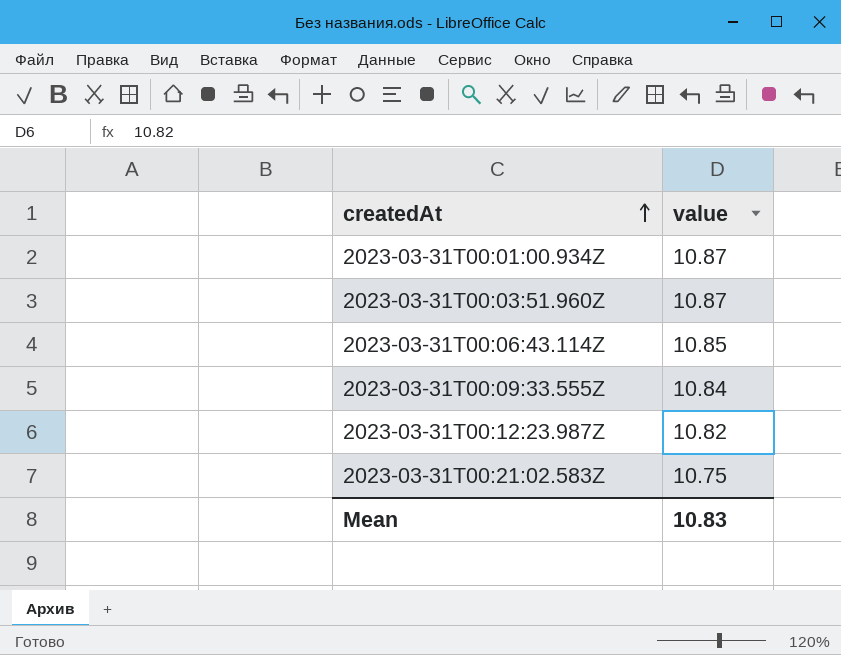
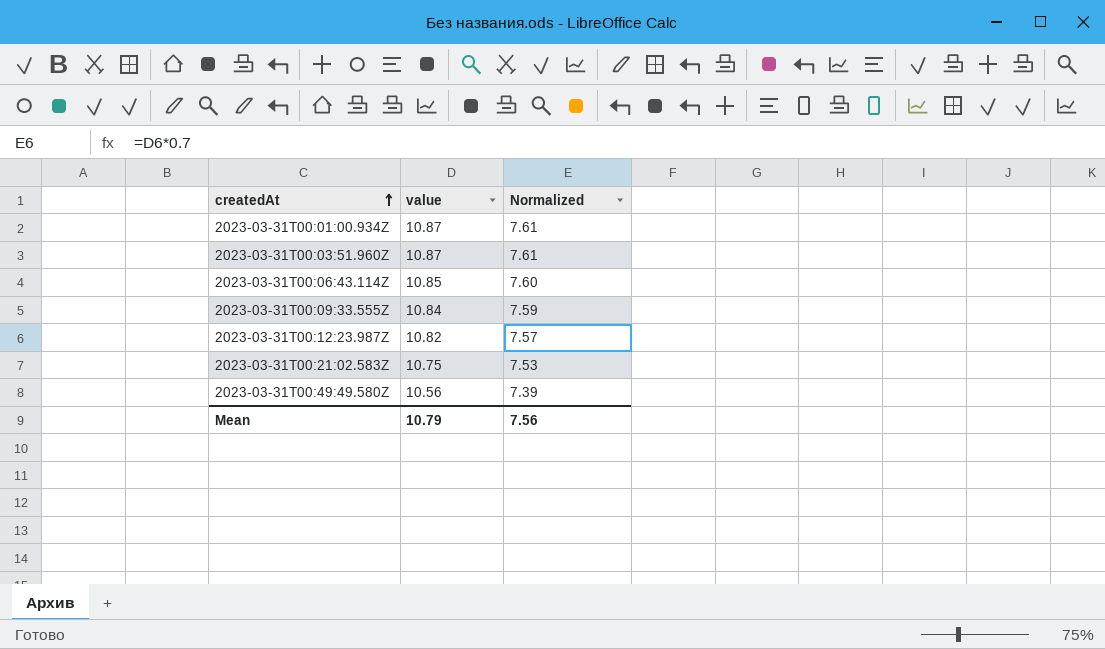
column Normalized | formula: none -> [value] * 0.7
row 2023-03-31T00:49:49.580Z: none -> 10.56 | 7.39
Mean | value: 10.83 -> 10.79

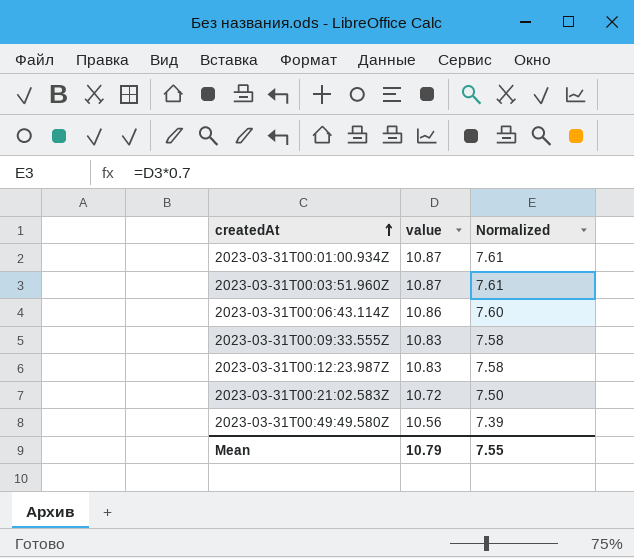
2023-03-31T00:06:43.114Z | value: 10.85 -> 10.86
2023-03-31T00:09:33.555Z | value: 10.84 -> 10.83
2023-03-31T00:09:33.555Z | Normalized: 7.59 -> 7.58
2023-03-31T00:12:23.987Z | value: 10.82 -> 10.83
2023-03-31T00:12:23.987Z | Normalized: 7.57 -> 7.58
2023-03-31T00:21:02.583Z | value: 10.75 -> 10.72
2023-03-31T00:21:02.583Z | Normalized: 7.53 -> 7.50
Mean | Normalized: 7.56 -> 7.55

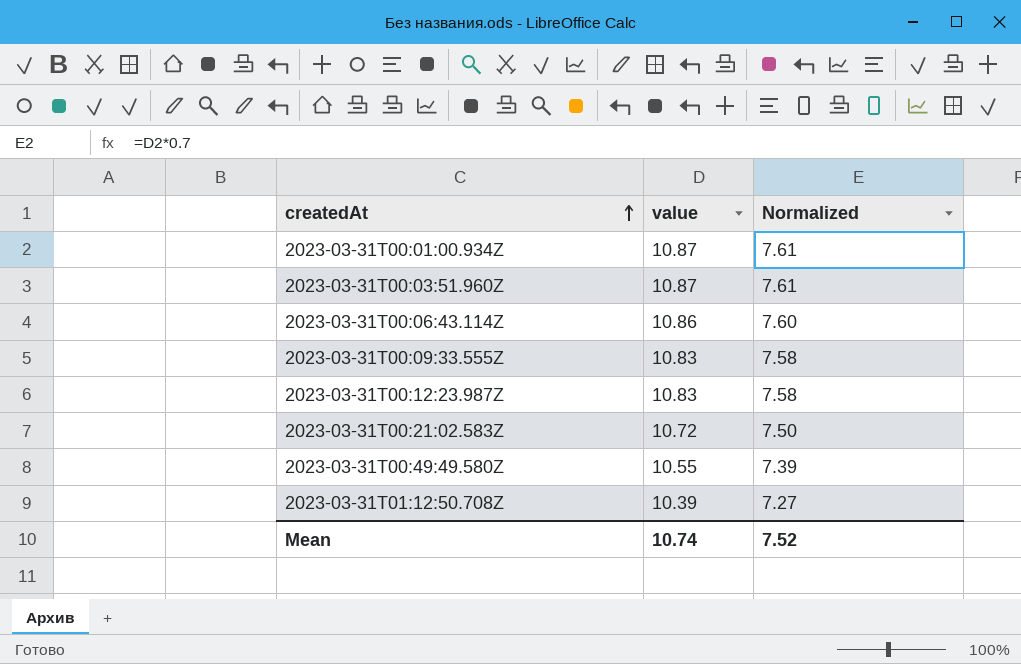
2023-03-31T00:49:49.580Z | value: 10.56 -> 10.55
row 2023-03-31T01:12:50.708Z: none -> 10.39 | 7.27
Mean | value: 10.79 -> 10.74
Mean | Normalized: 7.55 -> 7.52

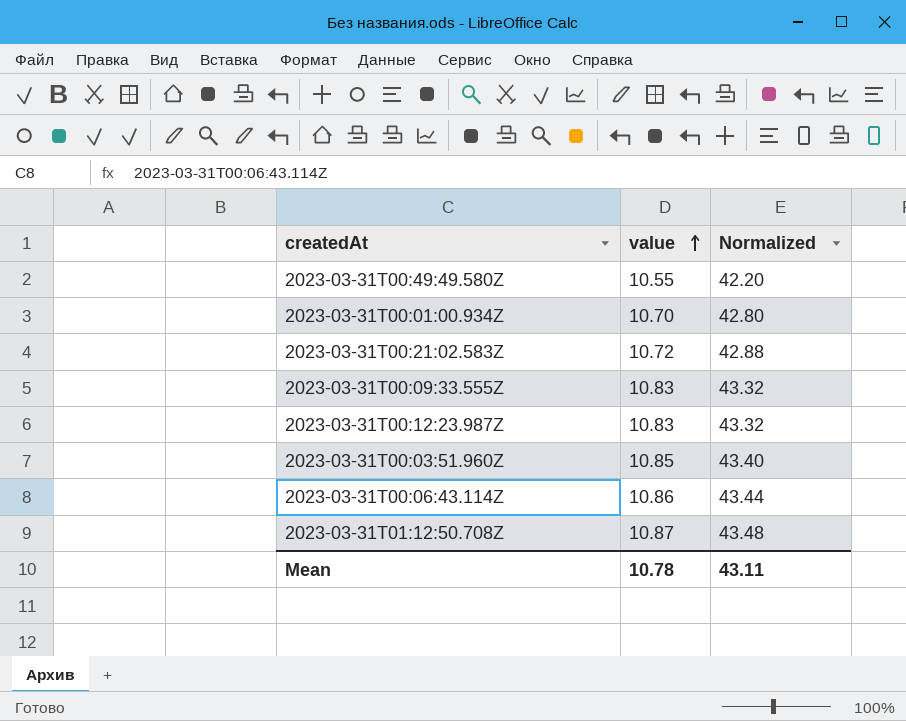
row order: createdAt ascending -> value ascending
column Normalized | formula: [value] * 0.7 -> [value] * 4
2023-03-31T00:01:00.934Z | value: 10.87 -> 10.70
2023-03-31T00:03:51.960Z | value: 10.87 -> 10.85
2023-03-31T01:12:50.708Z | value: 10.39 -> 10.87
Mean | value: 10.74 -> 10.78
Mean | Normalized: 7.52 -> 43.11

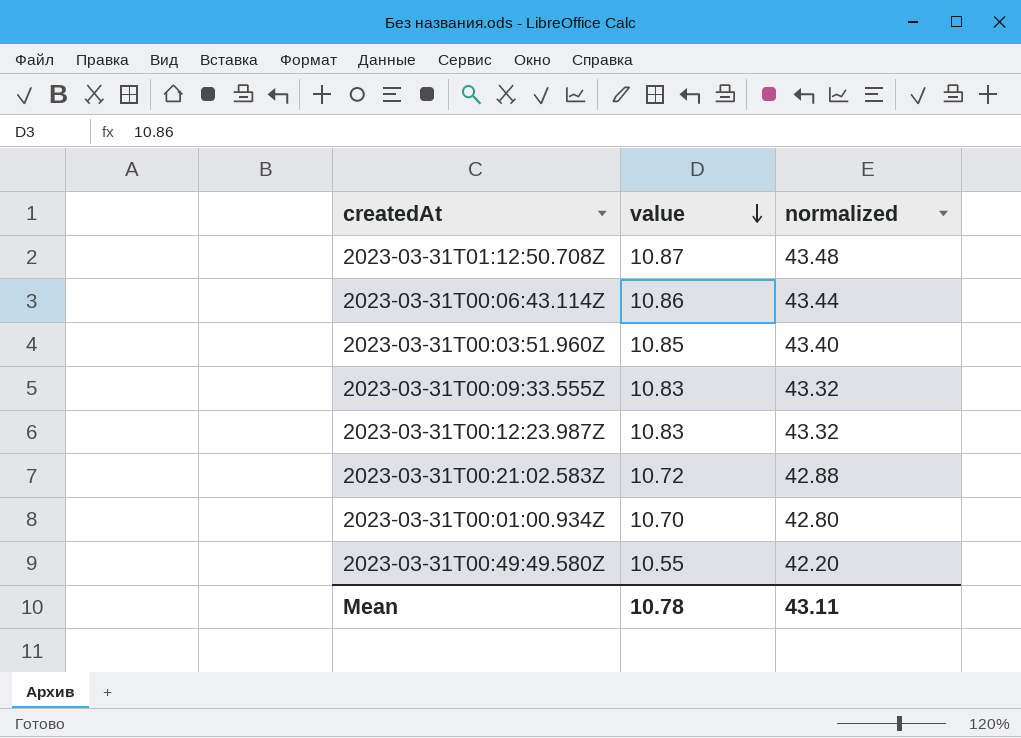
row order: value ascending -> value descending
column name: Normalized -> normalized

